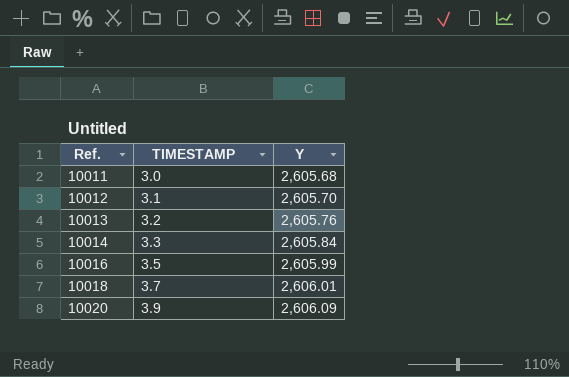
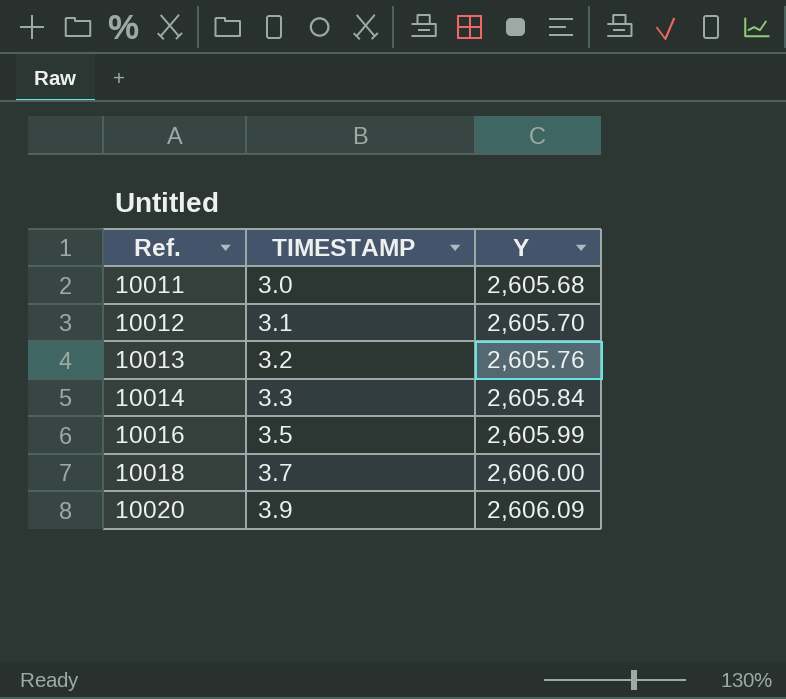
10018 | Y: 2,606.01 -> 2,606.00

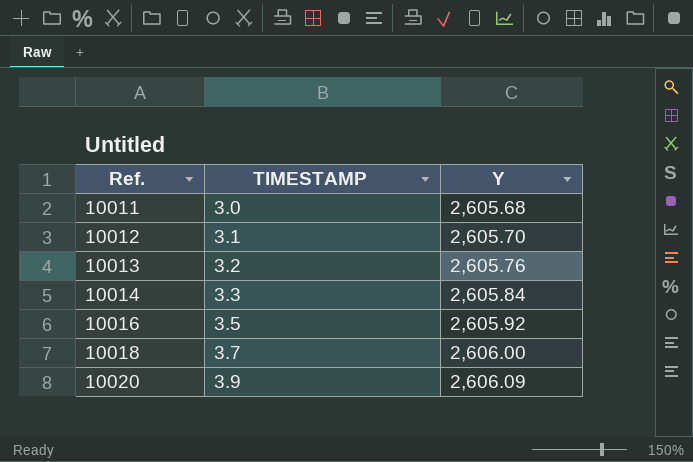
10016 | Y: 2,605.99 -> 2,605.92

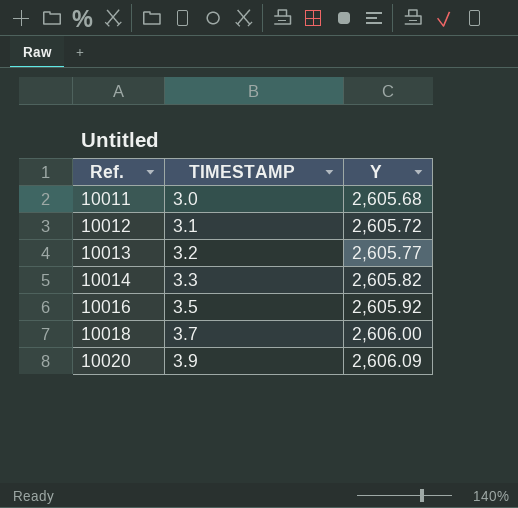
10012 | Y: 2,605.70 -> 2,605.72
10013 | Y: 2,605.76 -> 2,605.77
10014 | Y: 2,605.84 -> 2,605.82

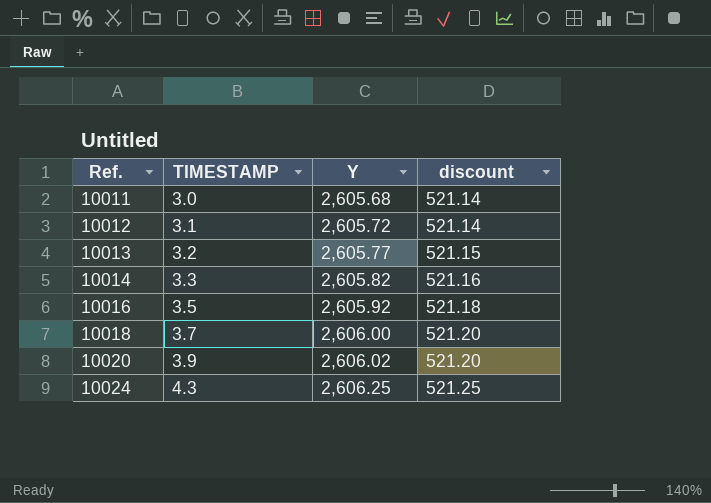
column discount | formula: none -> [Y] * 0.2
10020 | Y: 2,606.09 -> 2,606.02
row 10024: none -> 4.3 | 2,606.25 | 521.25

